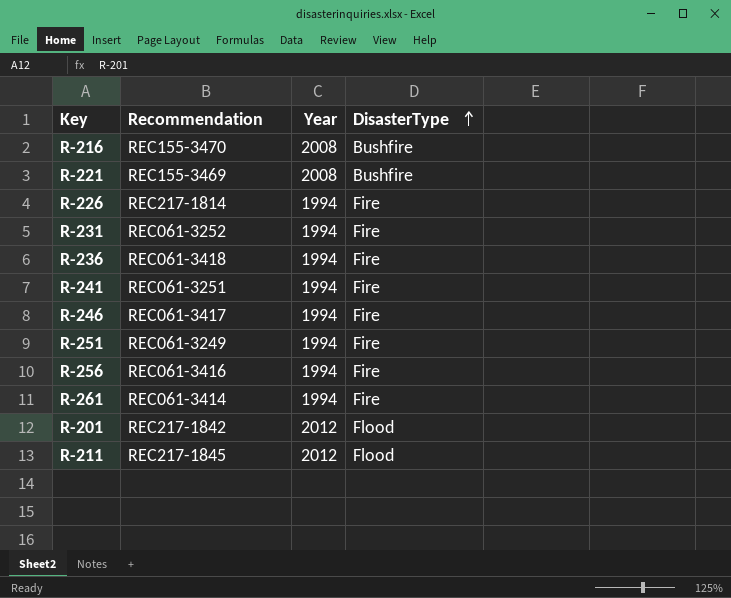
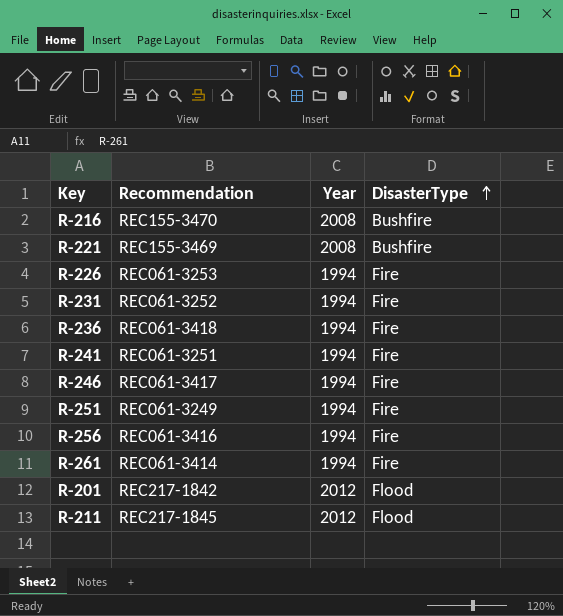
R-226 | Recommendation: REC217-1814 -> REC061-3253

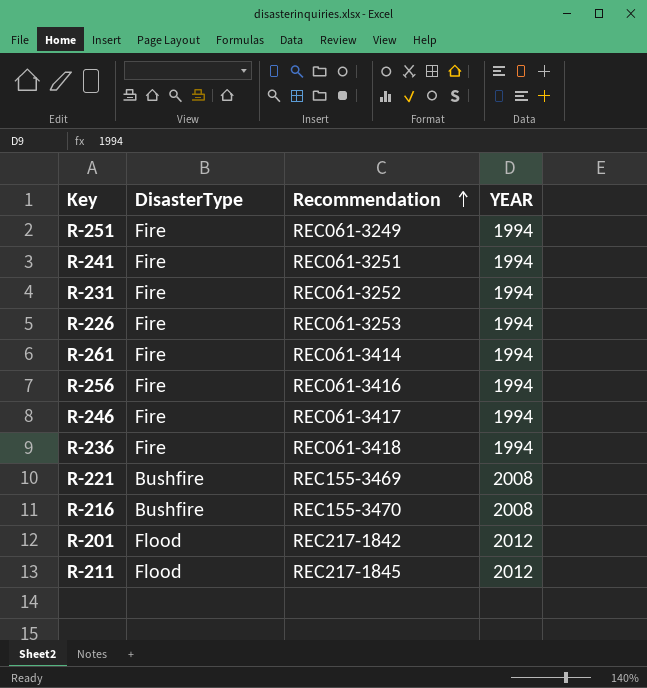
row order: DisasterType ascending -> Recommendation ascending
column DisasterType | position: 4 -> 2
column name: Year -> YEAR

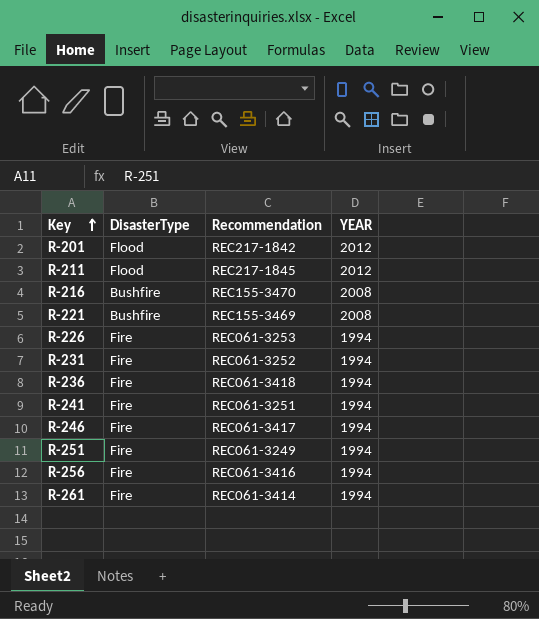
row order: Recommendation ascending -> Key ascending

